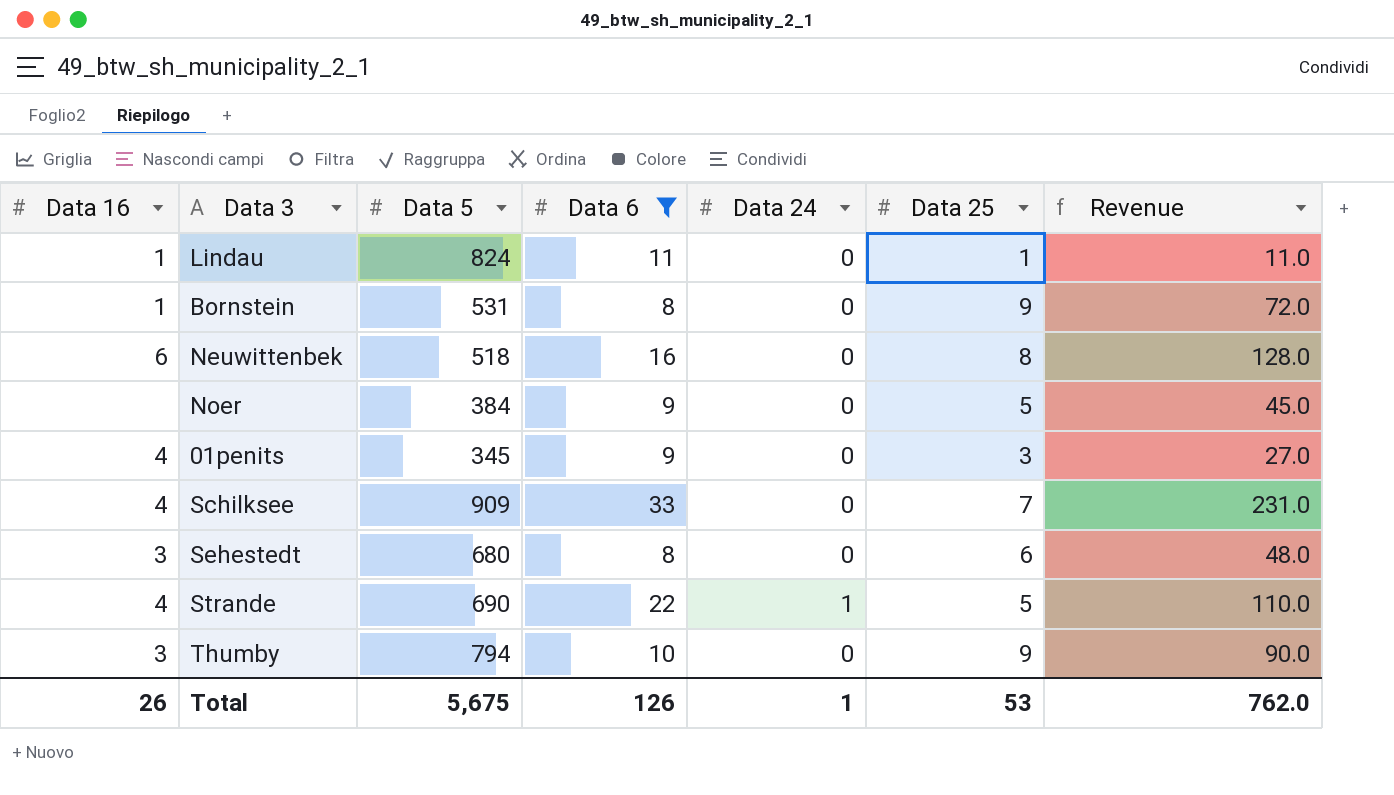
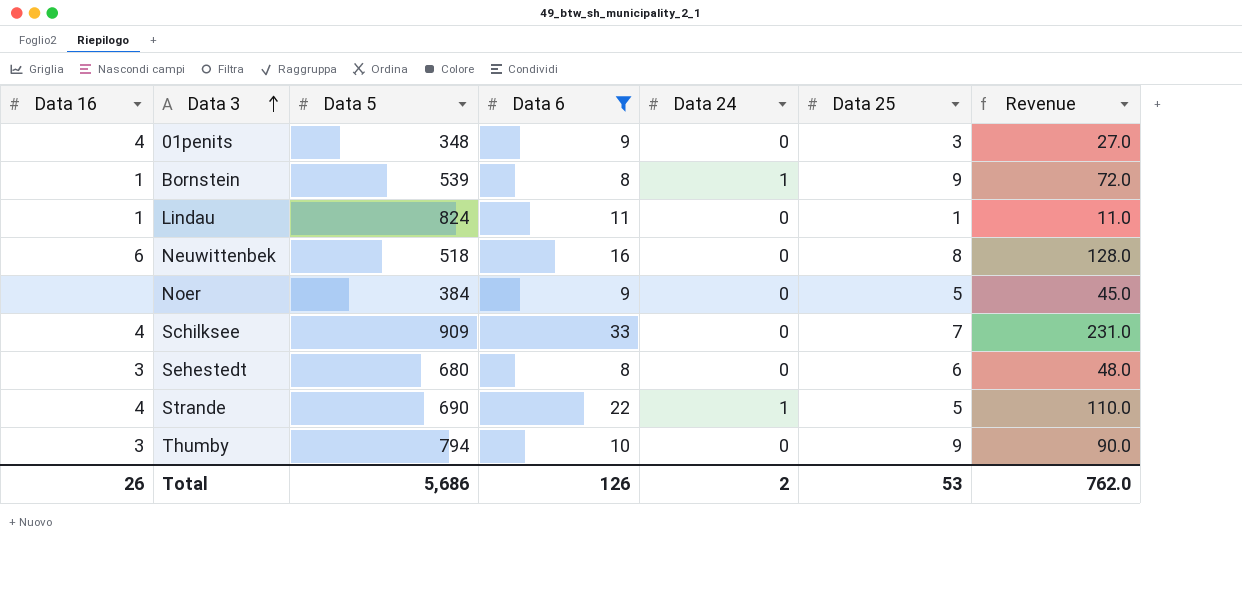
row order: none -> Data 3 ascending
01penits | Data 5: 345 -> 348
Bornstein | Data 5: 531 -> 539
Bornstein | Data 24: 0 -> 1
Total | Data 5: 5,675 -> 5,686
Total | Data 24: 1 -> 2

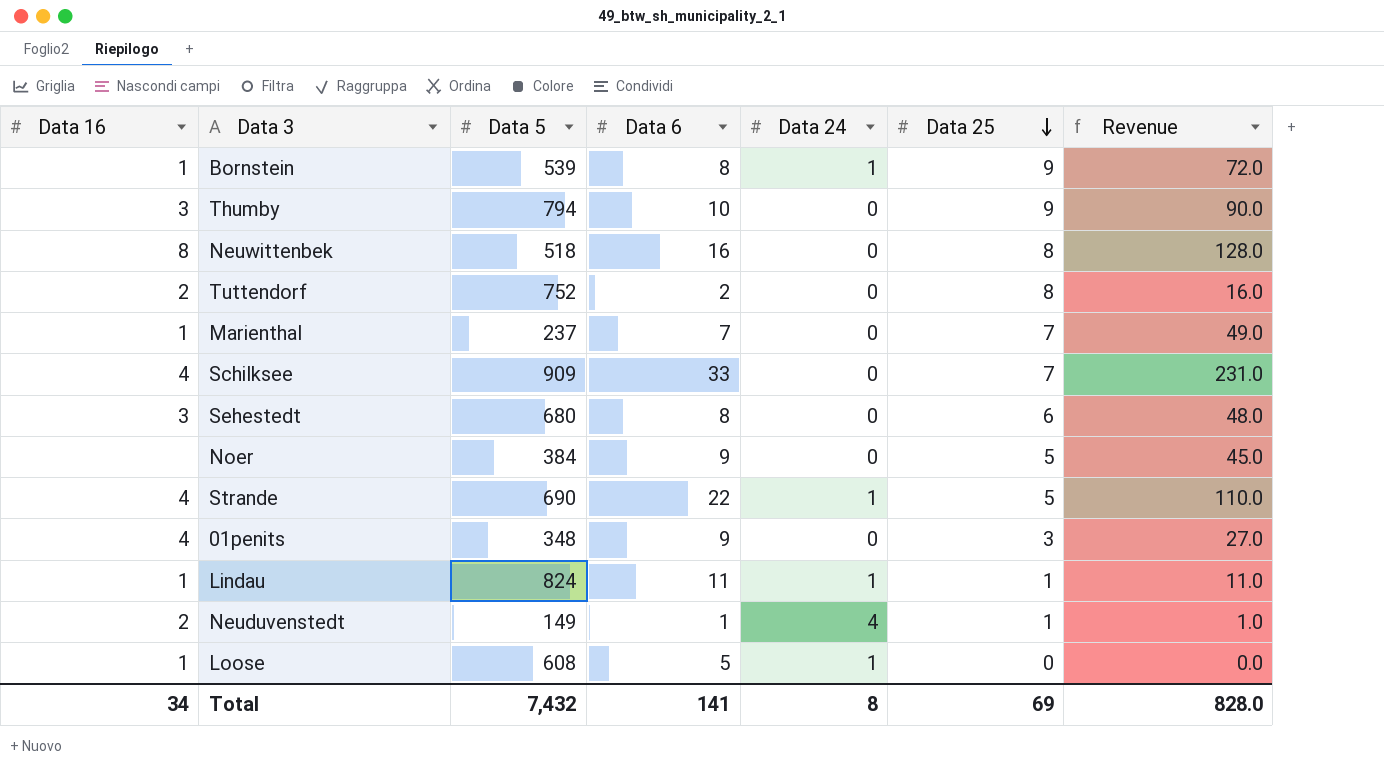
filter: Data 6 >= 8 -> none
row order: Data 3 ascending -> Data 25 descending
Neuwittenbek | Data 16: 6 -> 8
Lindau | Data 24: 0 -> 1
Total | Data 16: 26 -> 34
Total | Data 5: 5,686 -> 7,432
Total | Data 6: 126 -> 141
Total | Data 24: 2 -> 8
Total | Data 25: 53 -> 69
Total | Revenue: 762.0 -> 828.0

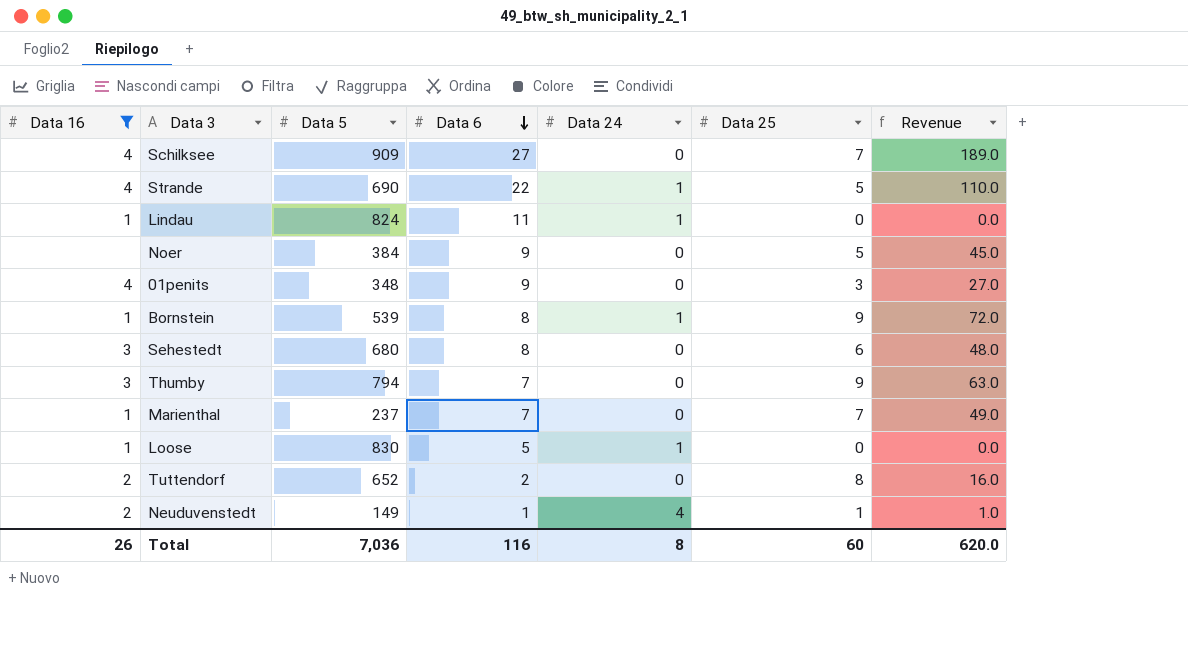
filter: none -> Data 16 != 8
row order: Data 25 descending -> Data 6 descending
Schilksee | Data 6: 33 -> 27
Schilksee | Revenue: 231.0 -> 189.0
Lindau | Data 25: 1 -> 0
Lindau | Revenue: 11.0 -> 0.0
Thumby | Data 6: 10 -> 7
Thumby | Revenue: 90.0 -> 63.0
Loose | Data 5: 608 -> 830
Tuttendorf | Data 5: 752 -> 652
Total | Data 16: 34 -> 26
Total | Data 5: 7,432 -> 7,036
Total | Data 6: 141 -> 116
Total | Data 25: 69 -> 60
Total | Revenue: 828.0 -> 620.0

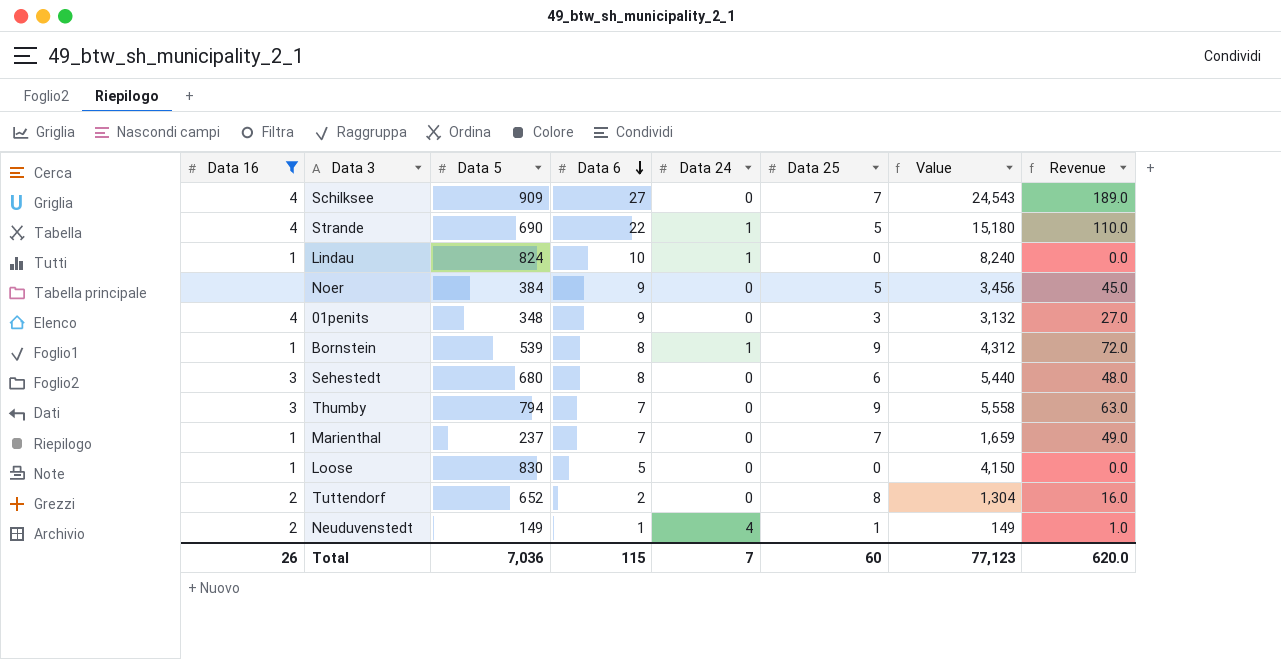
column Value | formula: none -> [Data 5] * [Data 6]
Lindau | Data 6: 11 -> 10
Loose | Data 24: 1 -> 0
Total | Data 6: 116 -> 115
Total | Data 24: 8 -> 7

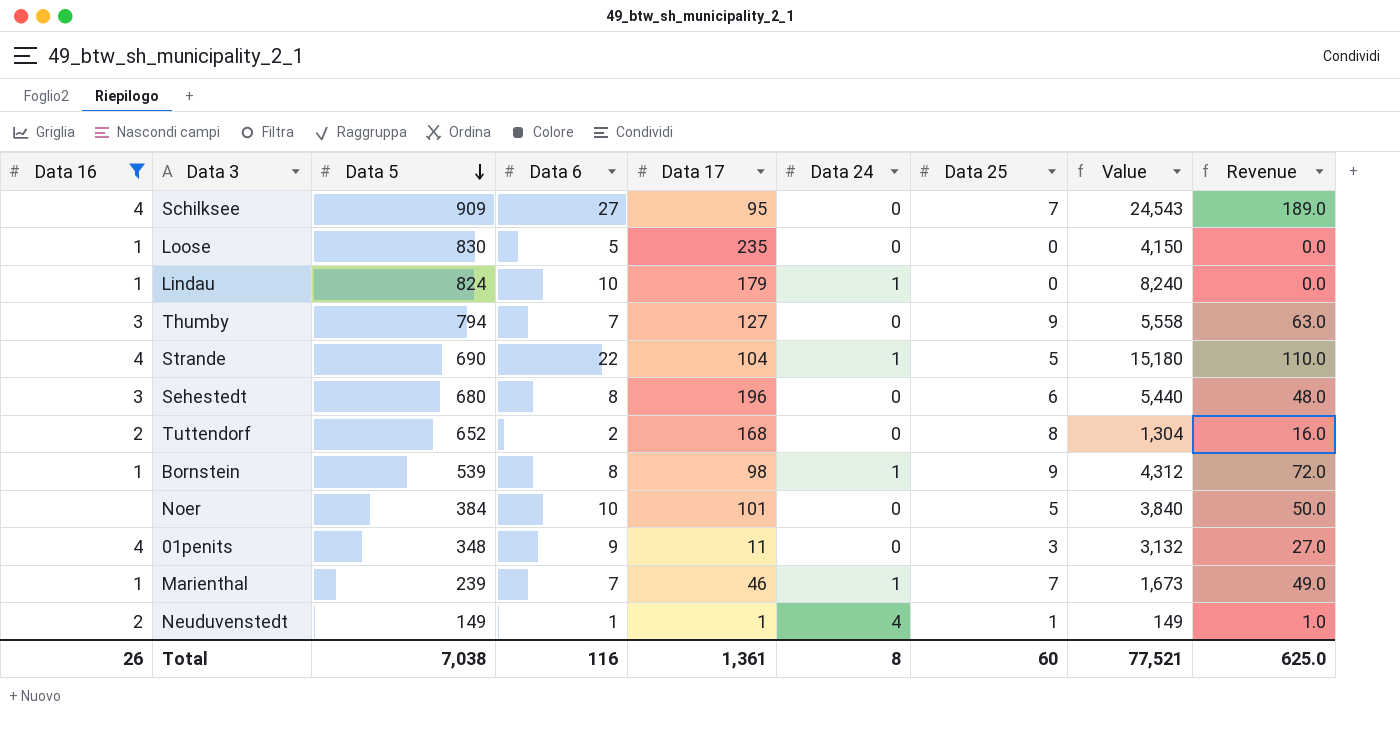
row order: Data 6 descending -> Data 5 descending
column Data 17 | position: none -> 5
Noer | Data 6: 9 -> 10
Noer | Value: 3,456 -> 3,840
Noer | Revenue: 45.0 -> 50.0
Marienthal | Data 5: 237 -> 239
Marienthal | Data 24: 0 -> 1
Marienthal | Value: 1,659 -> 1,673
Total | Data 5: 7,036 -> 7,038
Total | Data 6: 115 -> 116
Total | Data 24: 7 -> 8
Total | Value: 77,123 -> 77,521
Total | Revenue: 620.0 -> 625.0

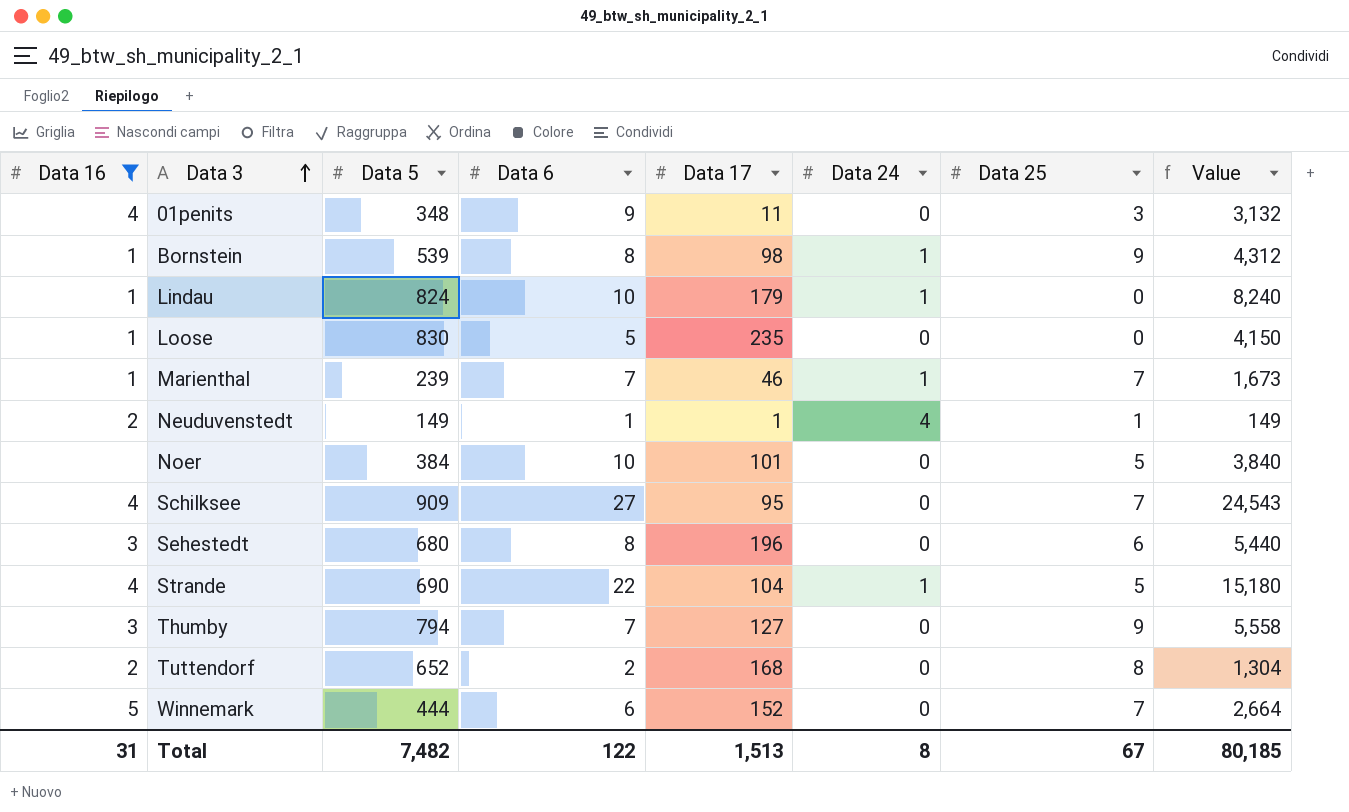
row order: Data 5 descending -> Data 3 ascending
column Revenue | formula: [Data 6] * [Data 25] -> none
row Winnemark: none -> 5 | 444 | 6 | 152 | 0 | 7 | 2,664
Total | Data 16: 26 -> 31
Total | Data 5: 7,038 -> 7,482
Total | Data 6: 116 -> 122
Total | Data 17: 1,361 -> 1,513
Total | Data 25: 60 -> 67
Total | Value: 77,521 -> 80,185

